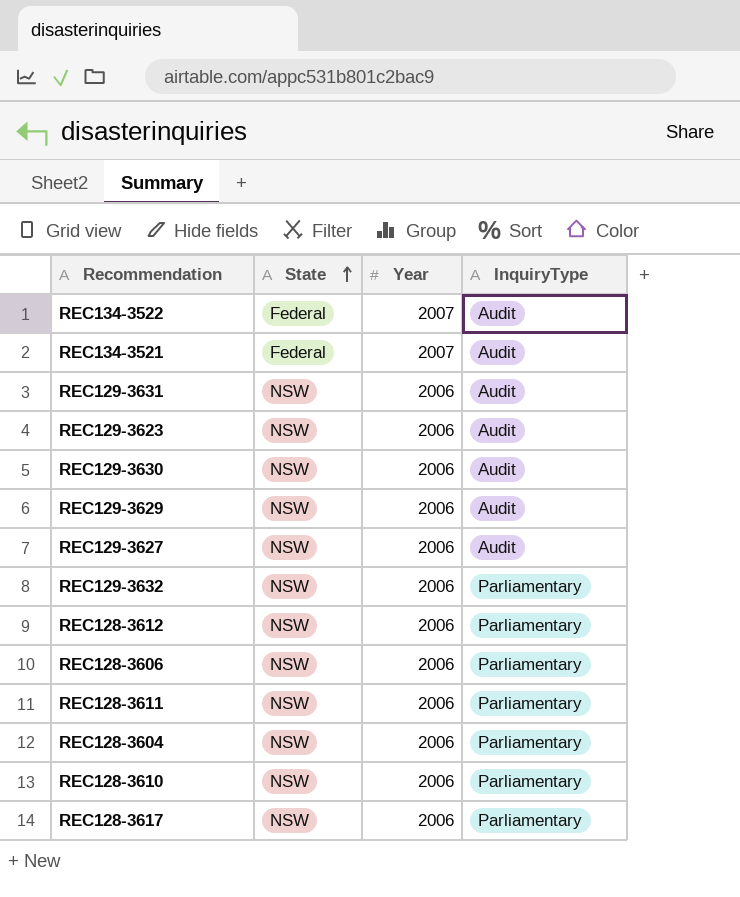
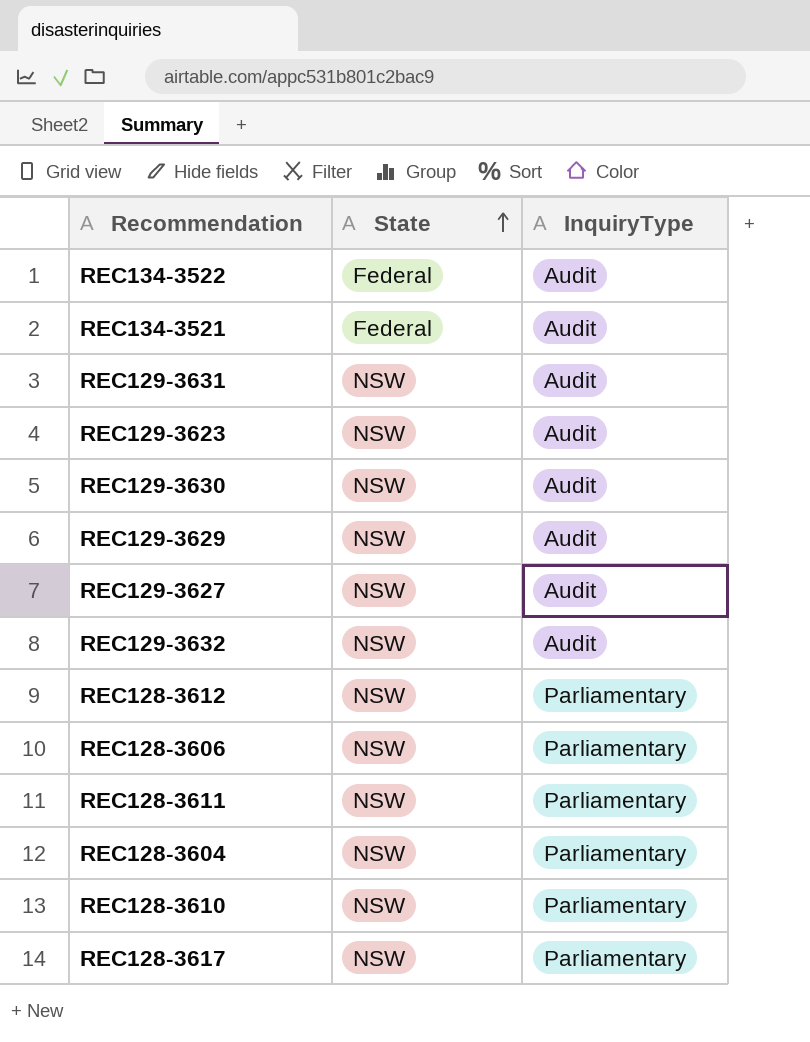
column Year | position: 3 -> none
REC129-3632 | InquiryType: Parliamentary -> Audit

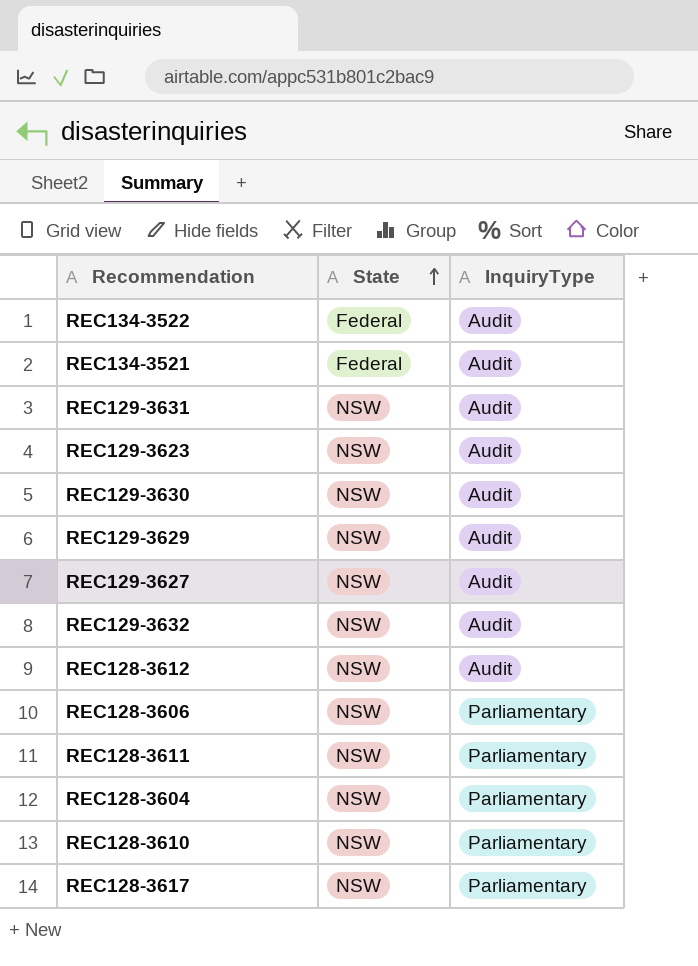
REC128-3612 | InquiryType: Parliamentary -> Audit

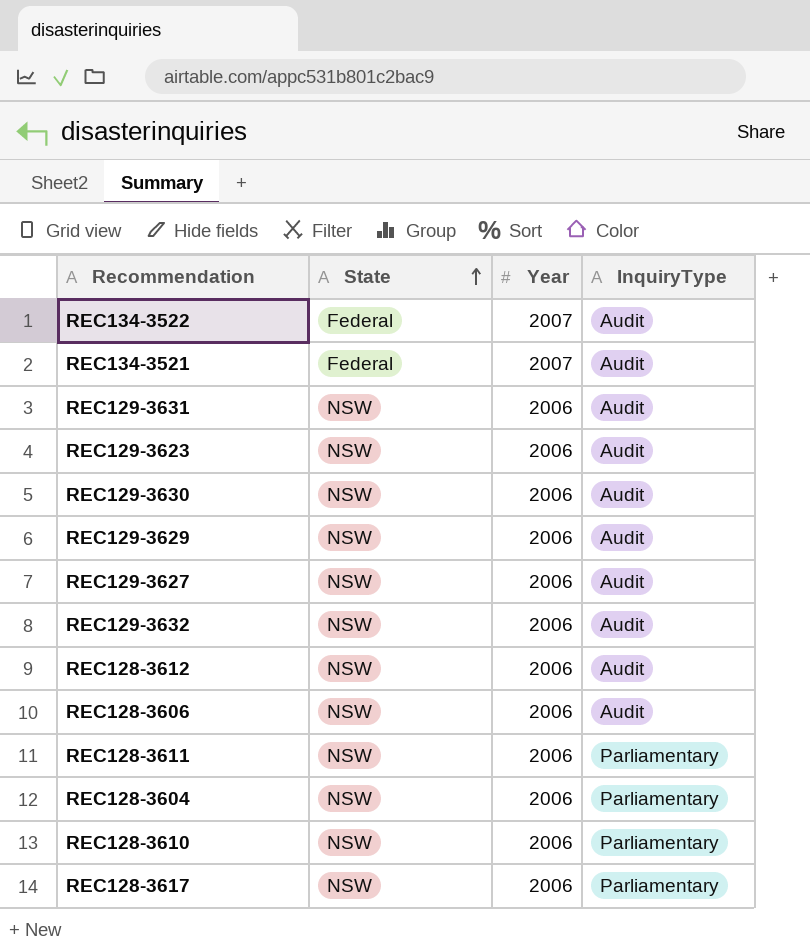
column Year | position: none -> 3
REC128-3606 | InquiryType: Parliamentary -> Audit

